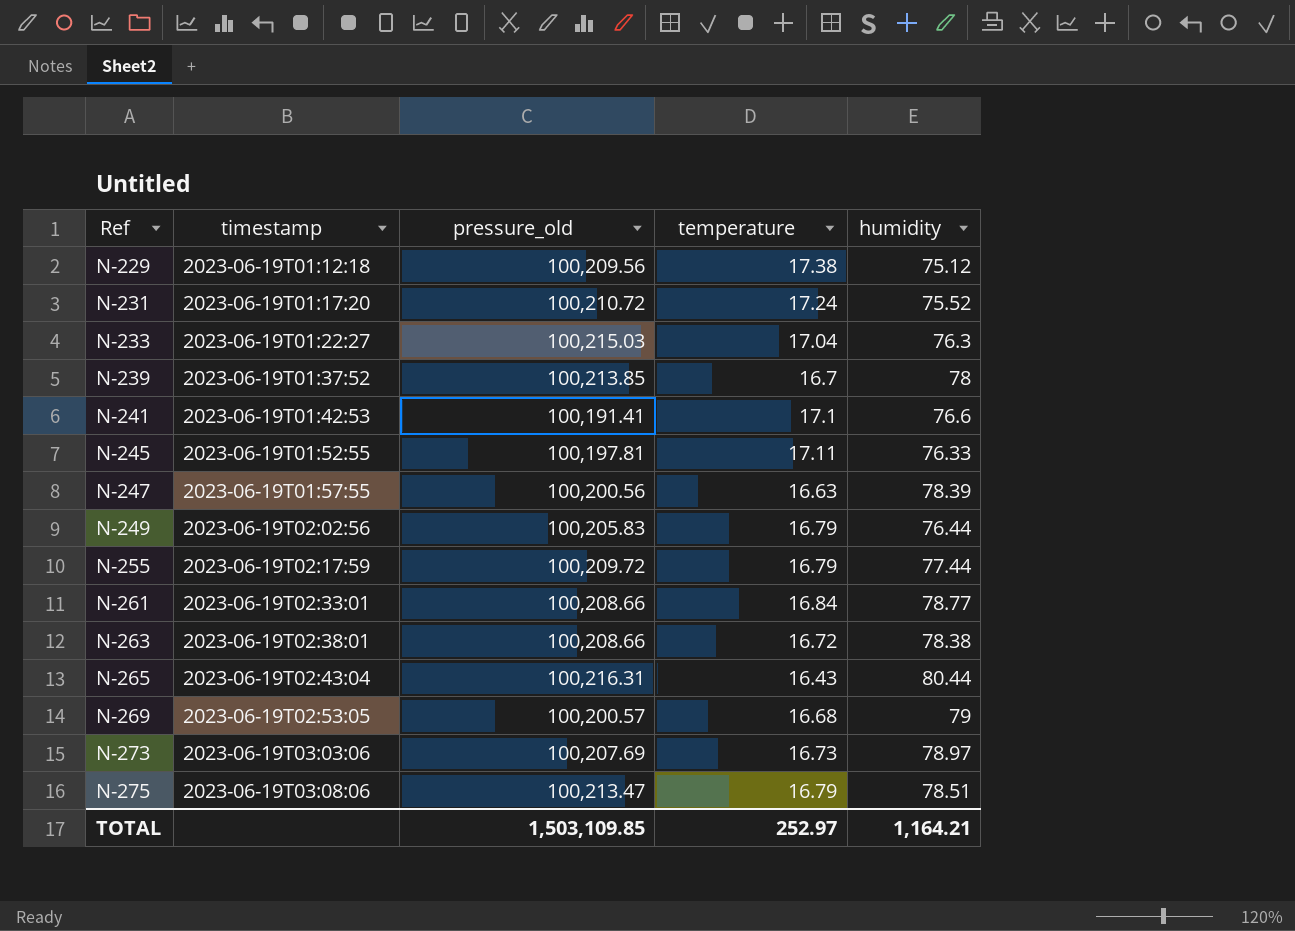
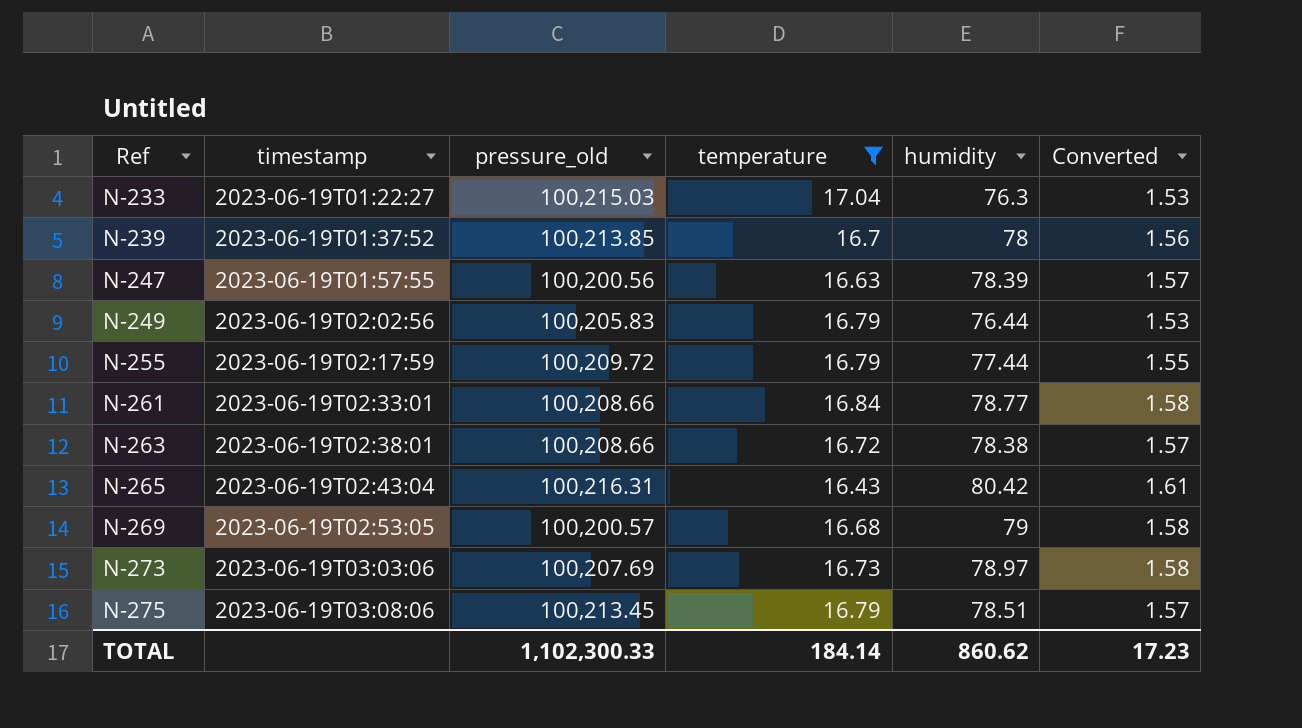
filter: none -> temperature <= 17.04
column Converted | formula: none -> [humidity] * 0.02
N-265 | humidity: 80.44 -> 80.42
N-275 | pressure_old: 100,213.47 -> 100,213.45
TOTAL | pressure_old: 1,503,109.85 -> 1,102,300.33
TOTAL | temperature: 252.97 -> 184.14
TOTAL | humidity: 1,164.21 -> 860.62

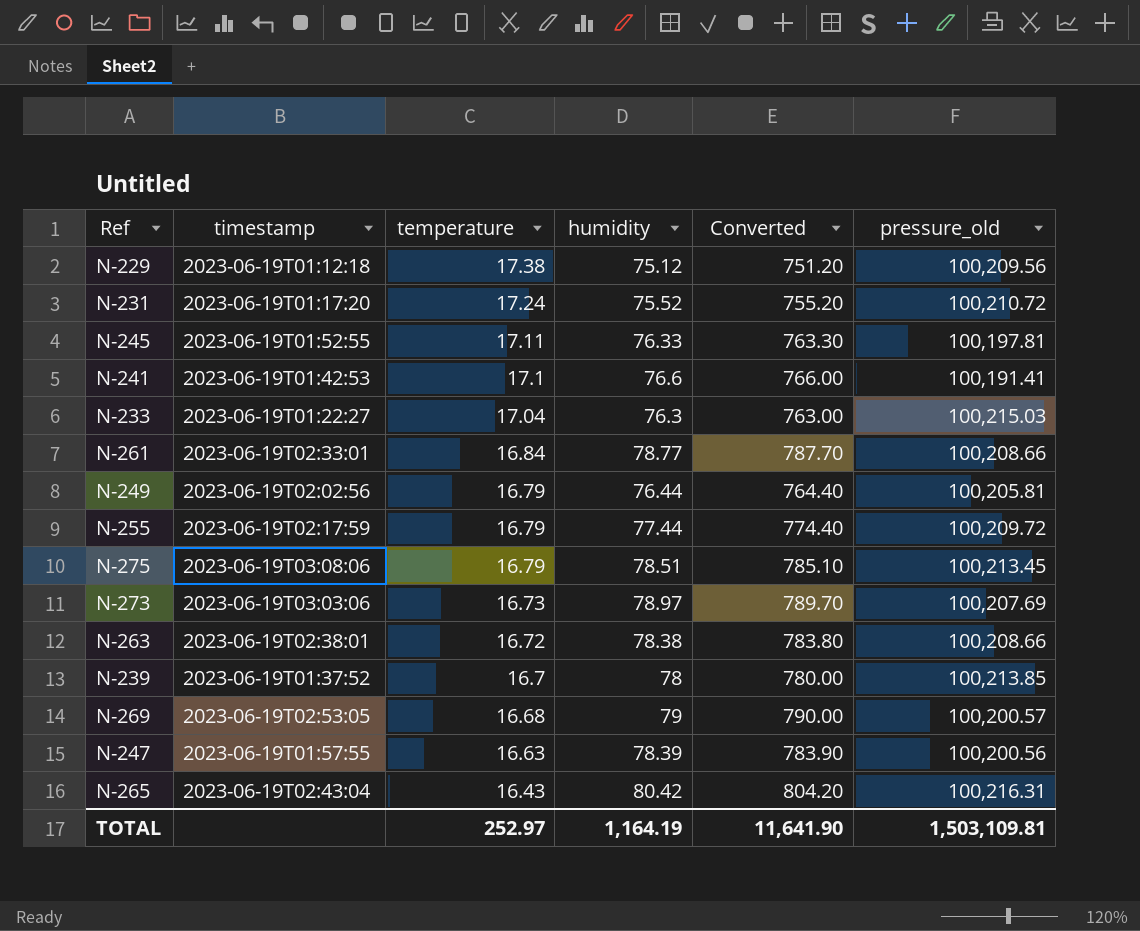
filter: temperature <= 17.04 -> none
row order: Ref ascending -> temperature descending
column Converted | formula: [humidity] * 0.02 -> [humidity] * 10
column pressure_old | position: 3 -> 6
N-249 | pressure_old: 100,205.83 -> 100,205.81
TOTAL | temperature: 184.14 -> 252.97
TOTAL | humidity: 860.62 -> 1,164.19
TOTAL | Converted: 17.23 -> 11,641.90
TOTAL | pressure_old: 1,102,300.33 -> 1,503,109.81

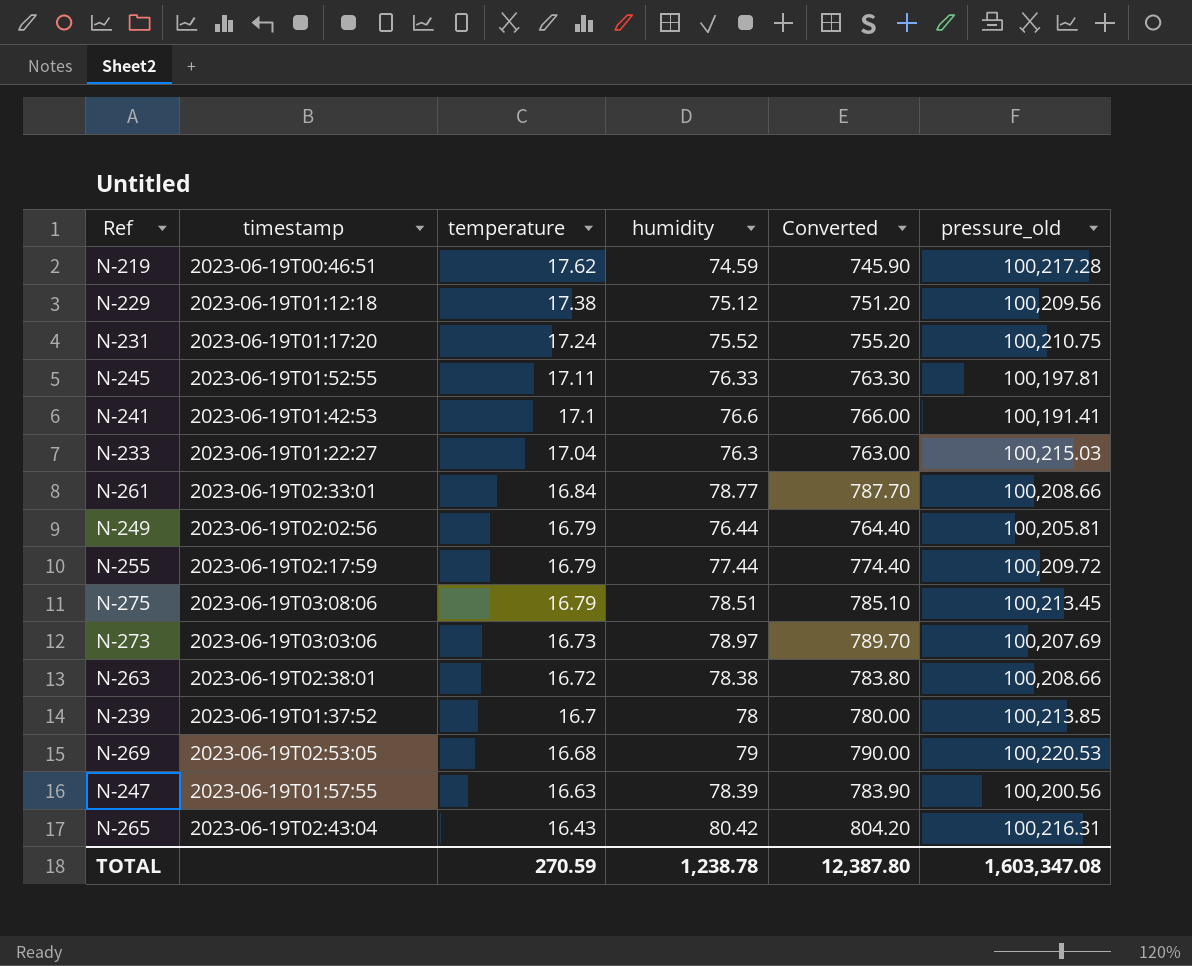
row N-219: none -> 2023-06-19T00:46:51 | 17.62 | 74.59 | 745.90 | 100,217.28
N-231 | pressure_old: 100,210.72 -> 100,210.75
N-269 | pressure_old: 100,200.57 -> 100,220.53
TOTAL | temperature: 252.97 -> 270.59
TOTAL | humidity: 1,164.19 -> 1,238.78
TOTAL | Converted: 11,641.90 -> 12,387.80
TOTAL | pressure_old: 1,503,109.81 -> 1,603,347.08

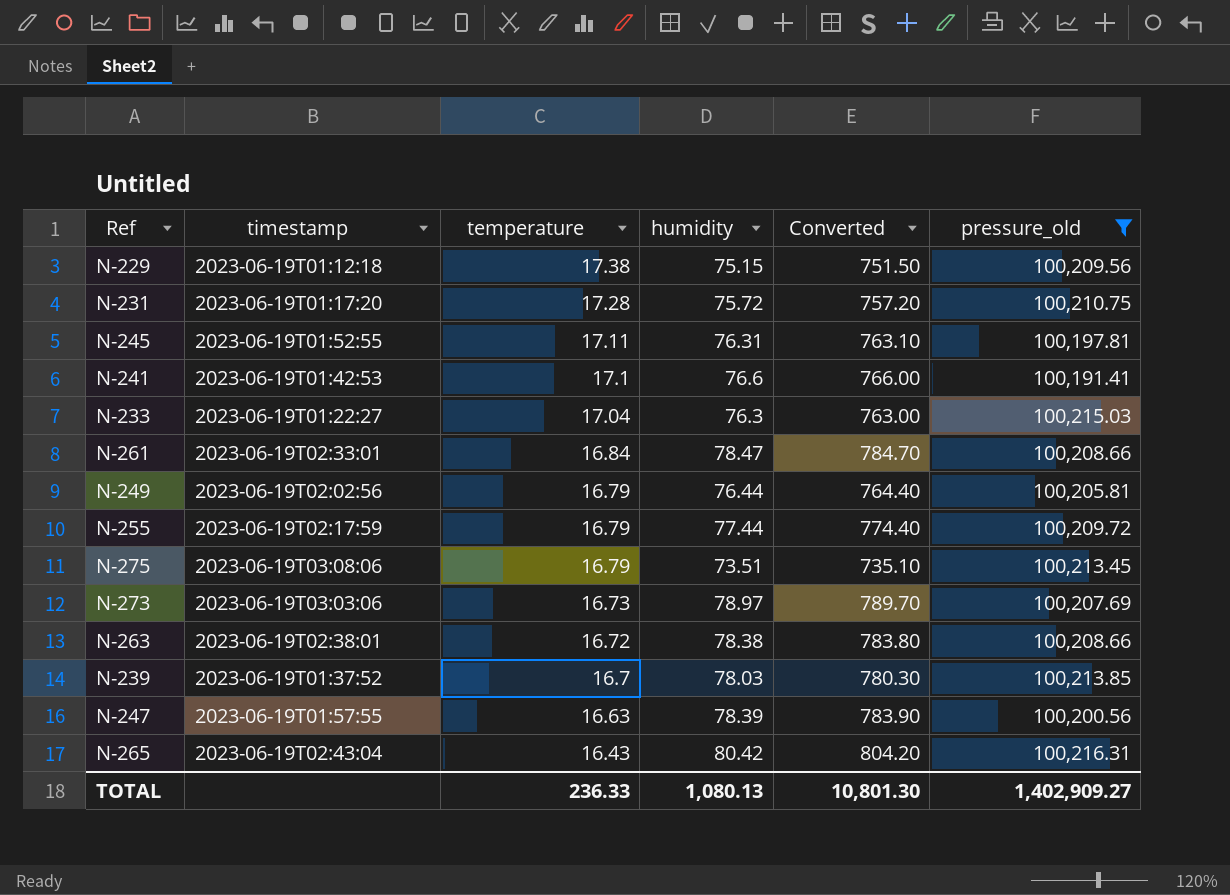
filter: none -> pressure_old <= 100,216.31
N-229 | humidity: 75.12 -> 75.15
N-229 | Converted: 751.20 -> 751.50
N-231 | temperature: 17.24 -> 17.28
N-231 | humidity: 75.52 -> 75.72
N-231 | Converted: 755.20 -> 757.20
N-245 | humidity: 76.33 -> 76.31
N-245 | Converted: 763.30 -> 763.10
N-261 | humidity: 78.77 -> 78.47
N-261 | Converted: 787.70 -> 784.70
N-275 | humidity: 78.51 -> 73.51
N-275 | Converted: 785.10 -> 735.10
N-239 | humidity: 78 -> 78.03
N-239 | Converted: 780.00 -> 780.30
TOTAL | temperature: 270.59 -> 236.33
TOTAL | humidity: 1,238.78 -> 1,080.13
TOTAL | Converted: 12,387.80 -> 10,801.30
TOTAL | pressure_old: 1,603,347.08 -> 1,402,909.27

